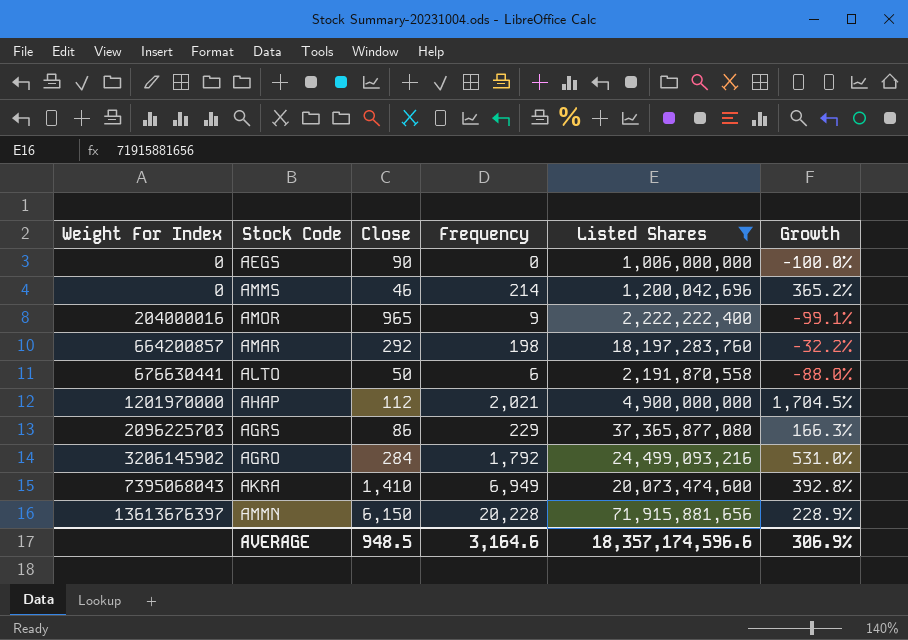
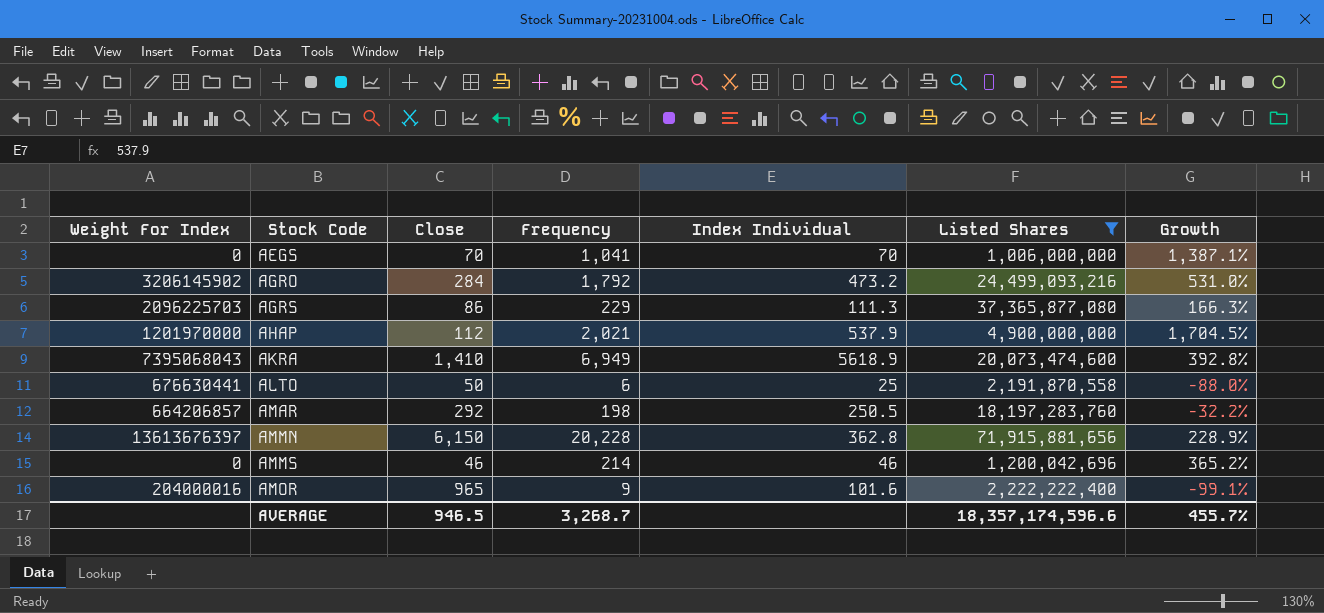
row order: Weight For Index ascending -> Stock Code ascending
column Index Individual | position: none -> 5
AEGS | Close: 90 -> 70
AEGS | Frequency: 0 -> 1,041
AEGS | Growth: -100.0% -> 1,387.1%
AMAR | Weight For Index: 664200857 -> 664206857
AVERAGE | Close: 948.5 -> 946.5
AVERAGE | Frequency: 3,164.6 -> 3,268.7
AVERAGE | Growth: 306.9% -> 455.7%

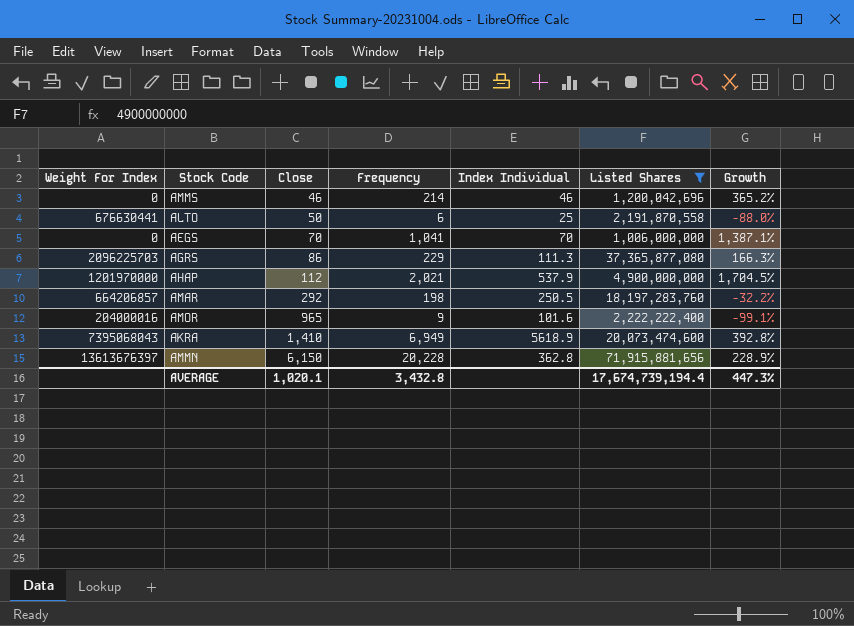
row order: Stock Code ascending -> Close ascending
row AGRO: 3206145902 | 284 | 1,792 | 473.2 | 24,499,093,216 | 531.0% -> none
AVERAGE | Close: 946.5 -> 1,020.1
AVERAGE | Frequency: 3,268.7 -> 3,432.8
AVERAGE | Listed Shares: 18,357,174,596.6 -> 17,674,739,194.4
AVERAGE | Growth: 455.7% -> 447.3%

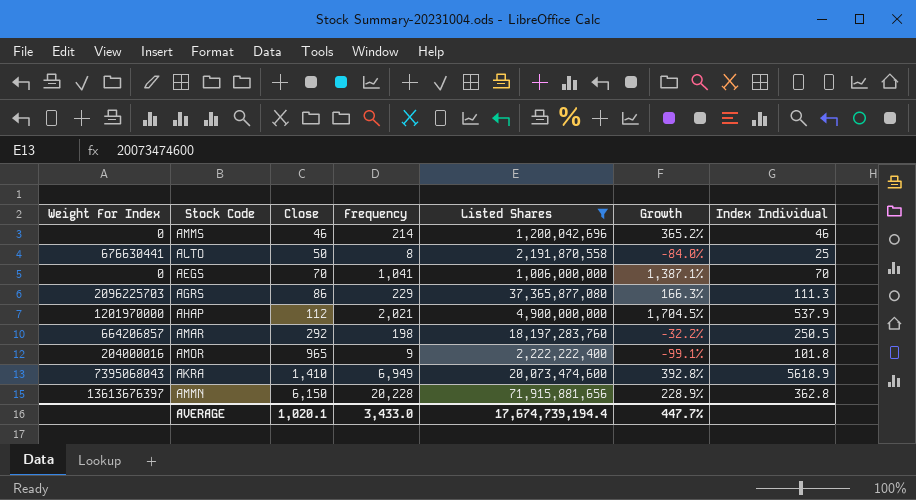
column Index Individual | position: 5 -> 7
ALTO | Frequency: 6 -> 8
ALTO | Growth: -88.0% -> -84.0%
AMOR | Index Individual: 101.6 -> 101.8
AVERAGE | Frequency: 3,432.8 -> 3,433.0
AVERAGE | Growth: 447.3% -> 447.7%

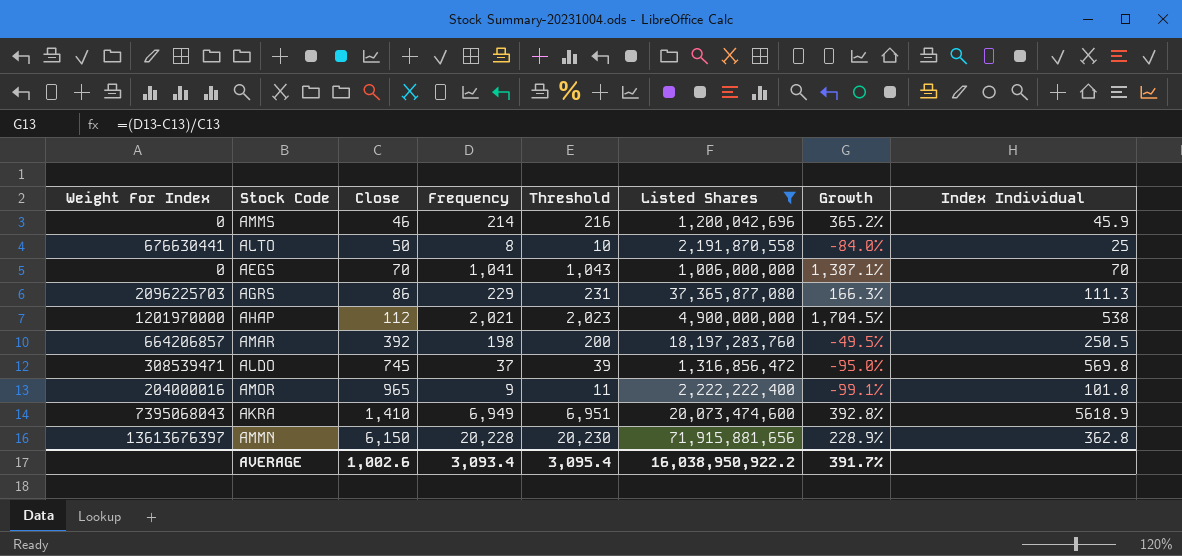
column Threshold | formula: none -> [Frequency] + 2
AMMS | Index Individual: 46 -> 45.9
AHAP | Index Individual: 537.9 -> 538
AMAR | Close: 292 -> 392
AMAR | Growth: -32.2% -> -49.5%
row ALDO: none -> 308539471 | 745 | 37 | 39 | 1,316,856,472 | -95.0% | 569.8
AVERAGE | Close: 1,020.1 -> 1,002.6
AVERAGE | Frequency: 3,433.0 -> 3,093.4
AVERAGE | Listed Shares: 17,674,739,194.4 -> 16,038,950,922.2
AVERAGE | Growth: 447.7% -> 391.7%

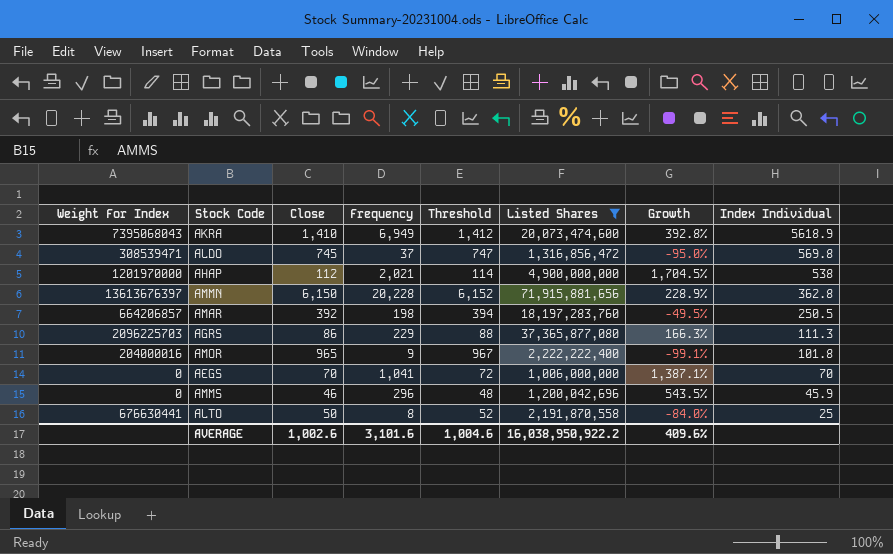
row order: Close ascending -> Index Individual descending
column Threshold | formula: [Frequency] + 2 -> [Close] + 2
AMMS | Frequency: 214 -> 296
AMMS | Growth: 365.2% -> 543.5%
AVERAGE | Frequency: 3,093.4 -> 3,101.6
AVERAGE | Threshold: 3,095.4 -> 1,004.6
AVERAGE | Growth: 391.7% -> 409.6%

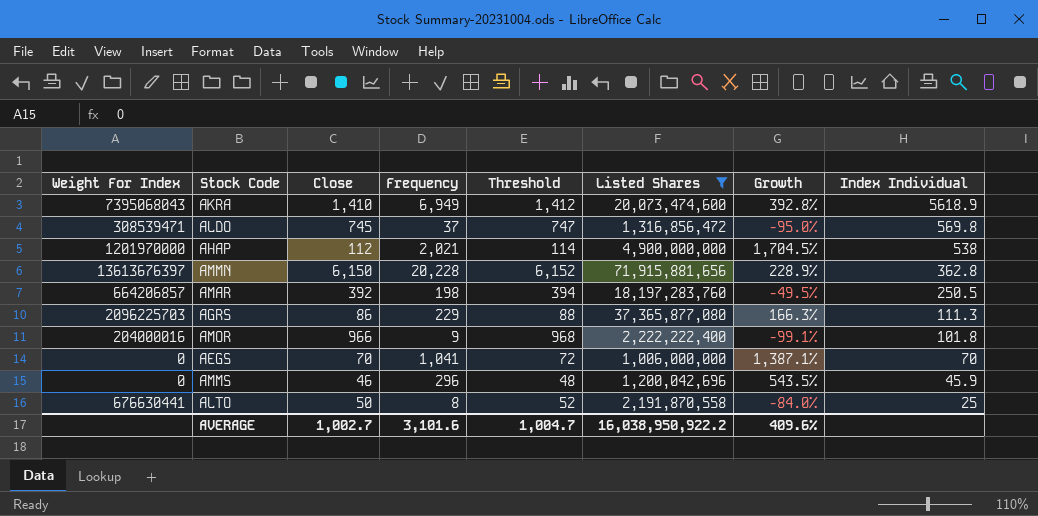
AMOR | Close: 965 -> 966
AMOR | Threshold: 967 -> 968
AVERAGE | Close: 1,002.6 -> 1,002.7
AVERAGE | Threshold: 1,004.6 -> 1,004.7

